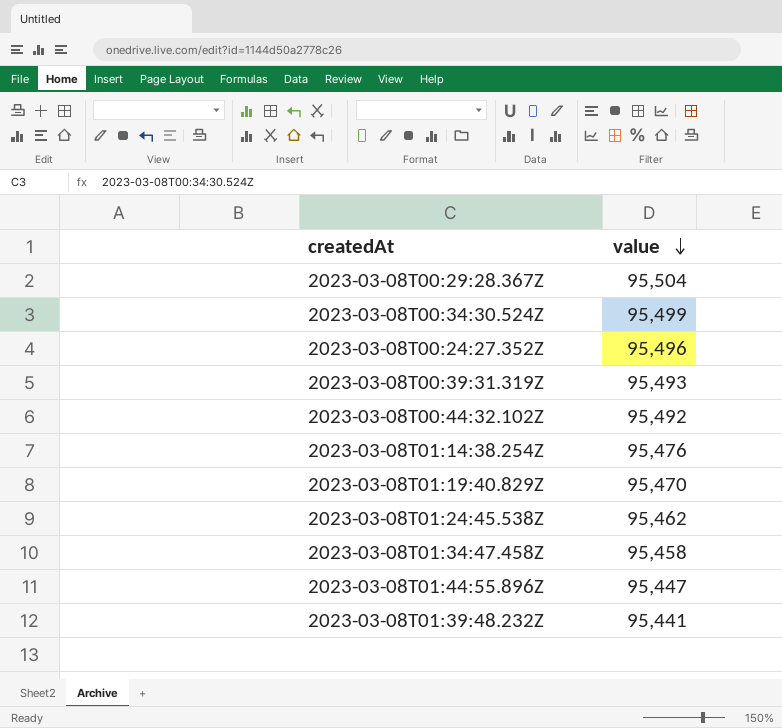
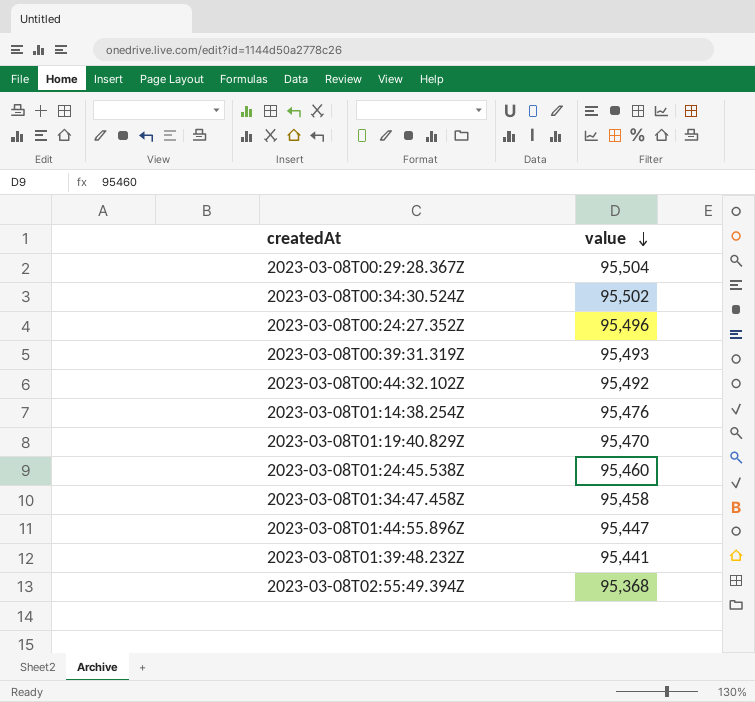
2023-03-08T00:34:30.524Z | value: 95,499 -> 95,502
2023-03-08T01:24:45.538Z | value: 95,462 -> 95,460
row 2023-03-08T02:55:49.394Z: none -> 95,368

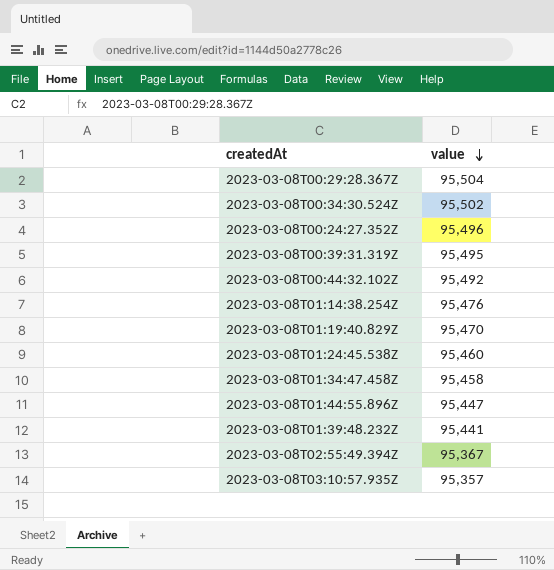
2023-03-08T00:39:31.319Z | value: 95,493 -> 95,495
2023-03-08T02:55:49.394Z | value: 95,368 -> 95,367
row 2023-03-08T03:10:57.935Z: none -> 95,357

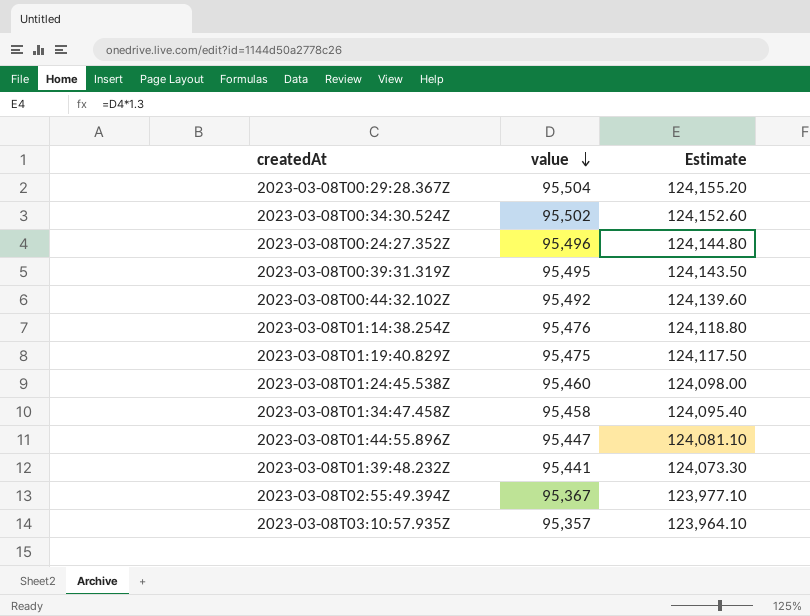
column Estimate | formula: none -> [value] * 1.3
2023-03-08T01:19:40.829Z | value: 95,470 -> 95,475

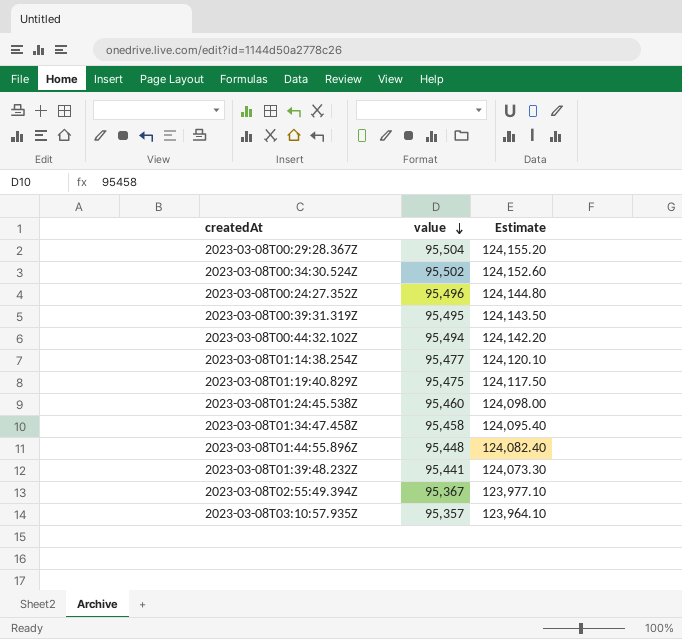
2023-03-08T00:44:32.102Z | value: 95,492 -> 95,494
2023-03-08T00:44:32.102Z | Estimate: 124,139.60 -> 124,142.20
2023-03-08T01:14:38.254Z | value: 95,476 -> 95,477
2023-03-08T01:14:38.254Z | Estimate: 124,118.80 -> 124,120.10
2023-03-08T01:44:55.896Z | value: 95,447 -> 95,448
2023-03-08T01:44:55.896Z | Estimate: 124,081.10 -> 124,082.40

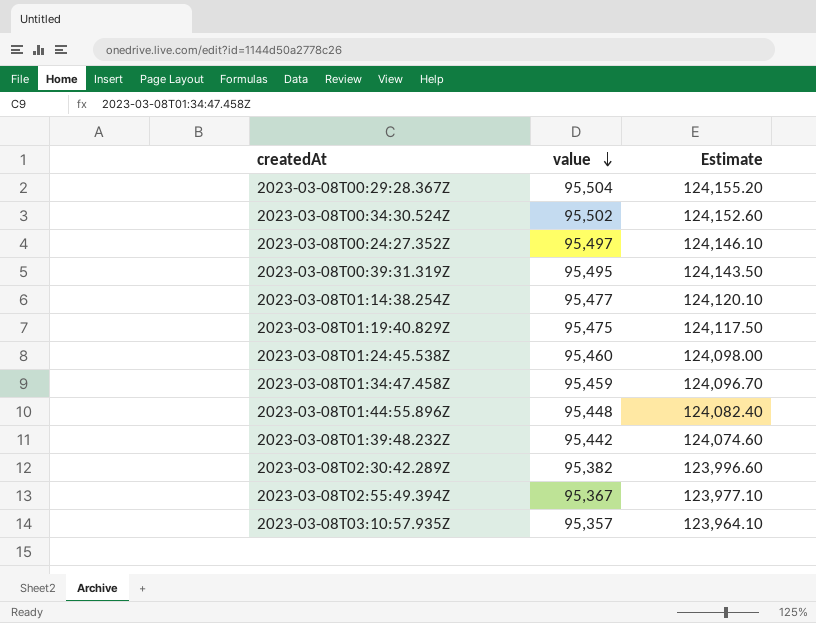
row 2023-03-08T00:44:32.102Z: 95,494 | 124,142.20 -> none
2023-03-08T00:24:27.352Z | value: 95,496 -> 95,497
2023-03-08T00:24:27.352Z | Estimate: 124,144.80 -> 124,146.10
2023-03-08T01:34:47.458Z | value: 95,458 -> 95,459
2023-03-08T01:34:47.458Z | Estimate: 124,095.40 -> 124,096.70
2023-03-08T01:39:48.232Z | value: 95,441 -> 95,442
2023-03-08T01:39:48.232Z | Estimate: 124,073.30 -> 124,074.60
row 2023-03-08T02:30:42.289Z: none -> 95,382 | 123,996.60

